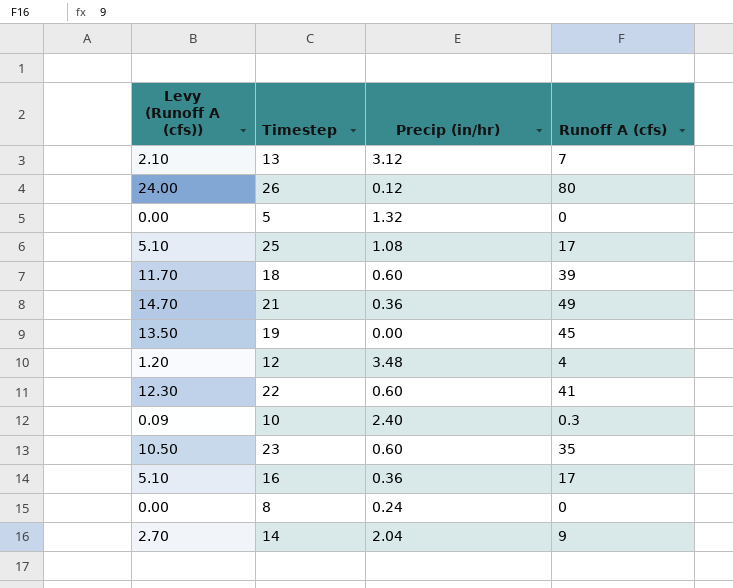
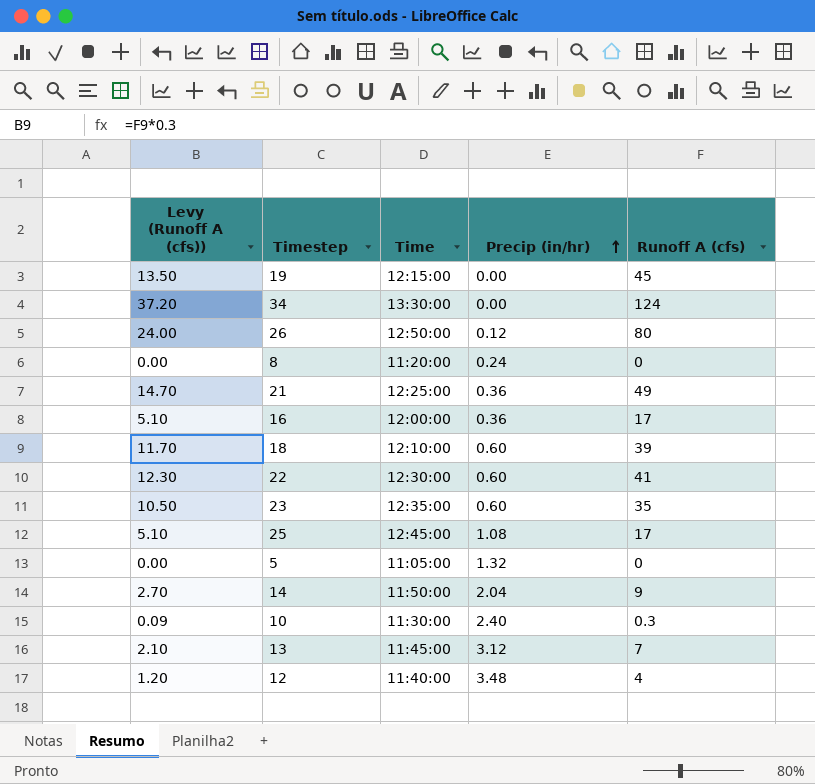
row order: none -> Precip (in/hr) ascending
column Time | position: none -> 3
row 34: none -> 37.20 | 13:30:00 | 0.00 | 124

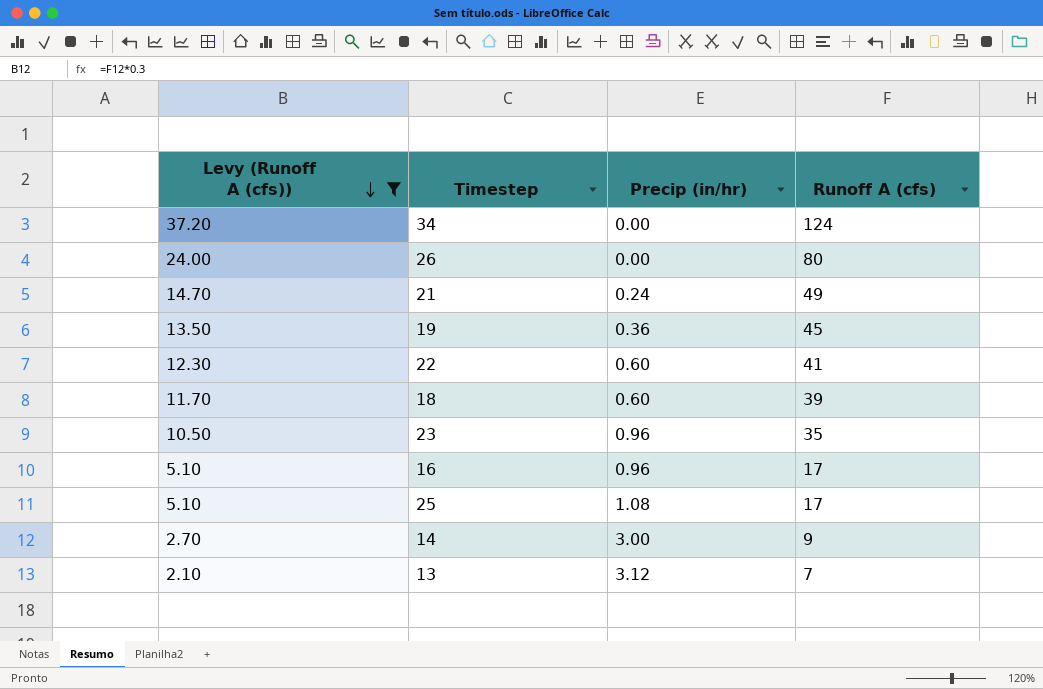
filter: none -> Levy (Runoff A (cfs)) >= 2.10
row order: Precip (in/hr) ascending -> Levy (Runoff A (cfs)) descending
column Time | position: 3 -> none
26 | Precip (in/hr): 0.12 -> 0.00
21 | Precip (in/hr): 0.36 -> 0.24
19 | Precip (in/hr): 0.00 -> 0.36
23 | Precip (in/hr): 0.60 -> 0.96
16 | Precip (in/hr): 0.36 -> 0.96
14 | Precip (in/hr): 2.04 -> 3.00

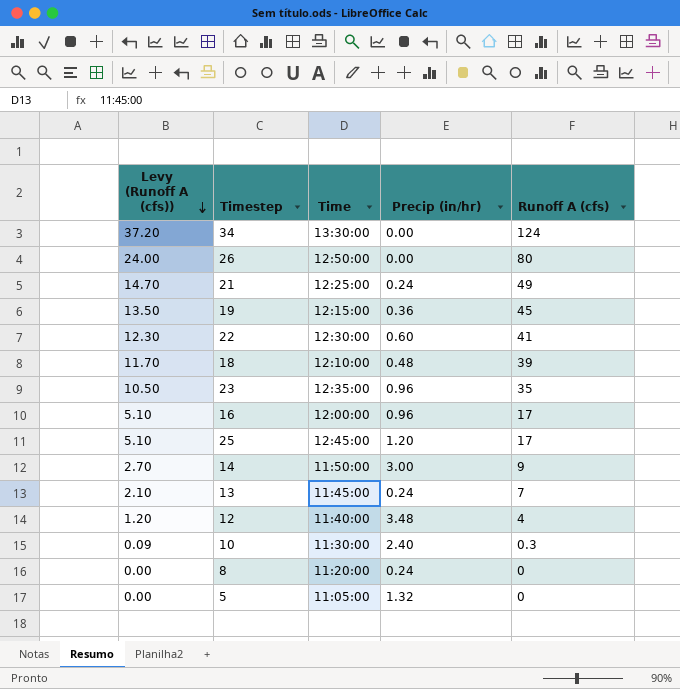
filter: Levy (Runoff A (cfs)) >= 2.10 -> none
column Time | position: none -> 3
18 | Precip (in/hr): 0.60 -> 0.48
25 | Precip (in/hr): 1.08 -> 1.20
13 | Precip (in/hr): 3.12 -> 0.24

